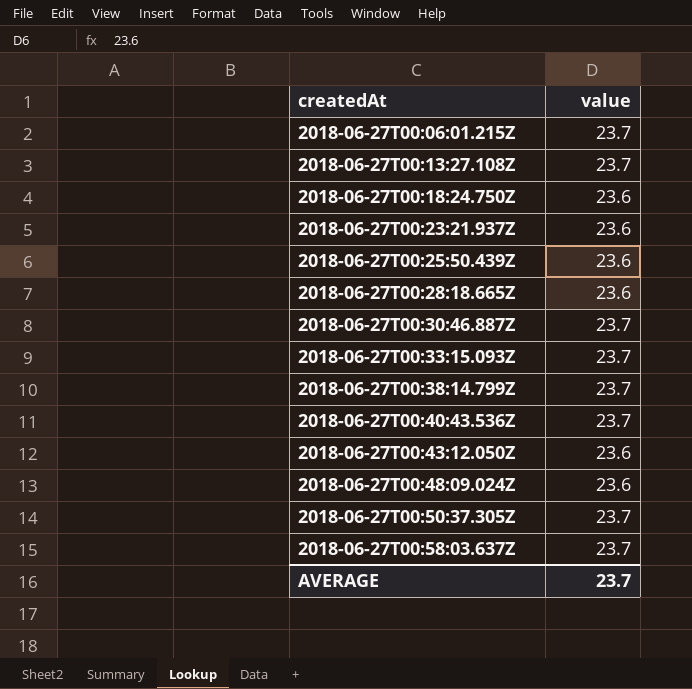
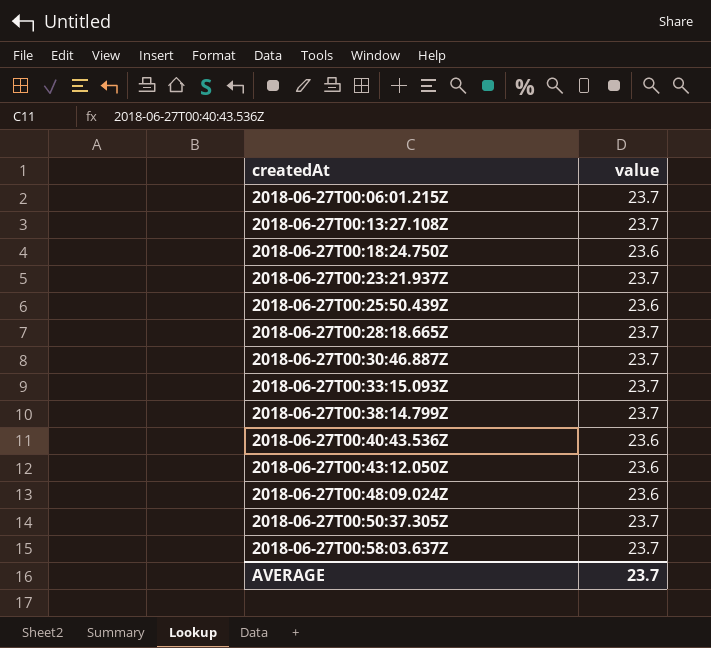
2018-06-27T00:23:21.937Z | value: 23.6 -> 23.7
2018-06-27T00:28:18.665Z | value: 23.6 -> 23.7
2018-06-27T00:40:43.536Z | value: 23.7 -> 23.6

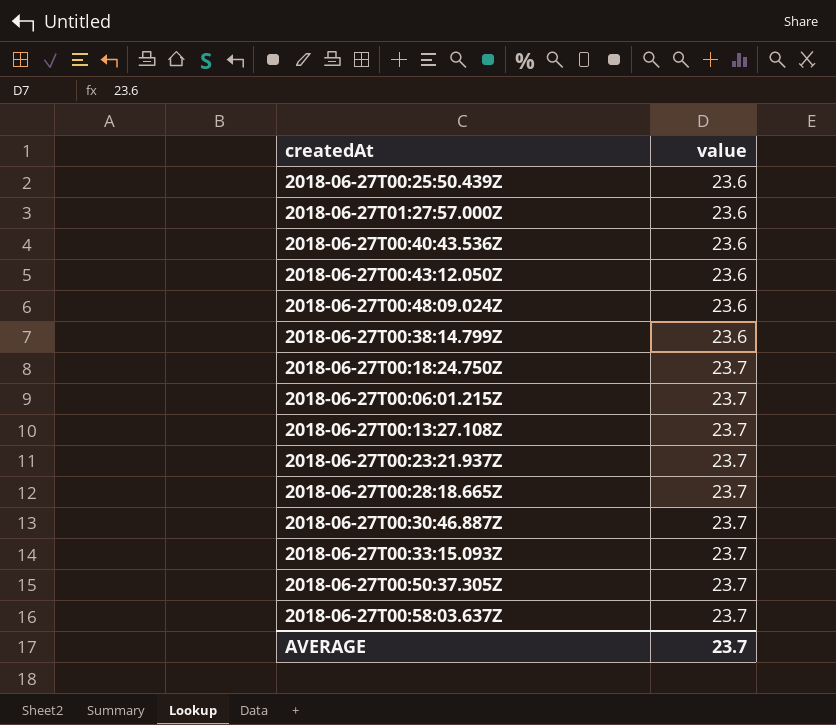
row order: createdAt ascending -> value ascending
row 2018-06-27T01:27:57.000Z: none -> 23.6
2018-06-27T00:38:14.799Z | value: 23.7 -> 23.6
2018-06-27T00:18:24.750Z | value: 23.6 -> 23.7

